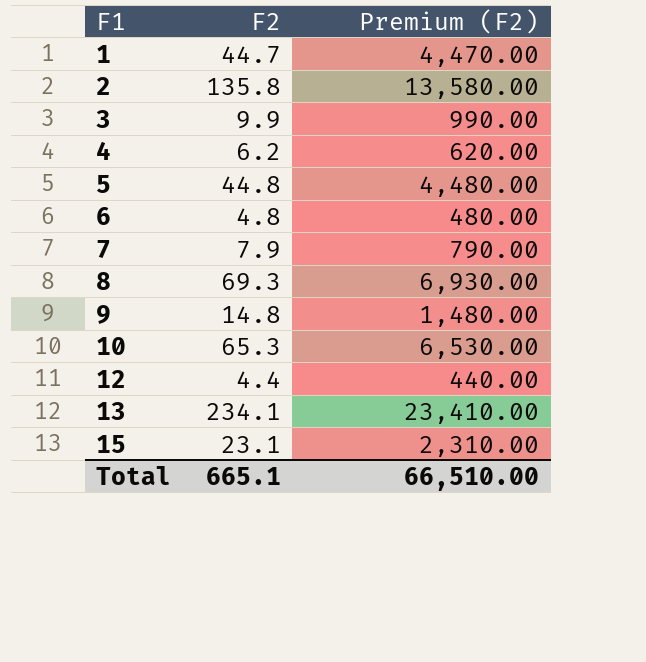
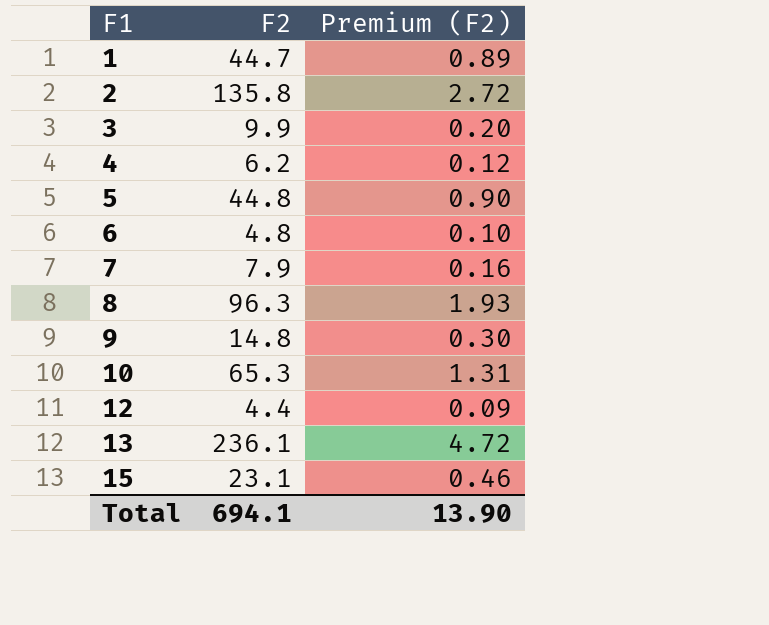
column Premium (F2) | formula: [F2] * 100 -> [F2] * 0.02
8 | F2: 69.3 -> 96.3
13 | F2: 234.1 -> 236.1
Total | F2: 665.1 -> 694.1
Total | Premium (F2): 66,510.00 -> 13.90

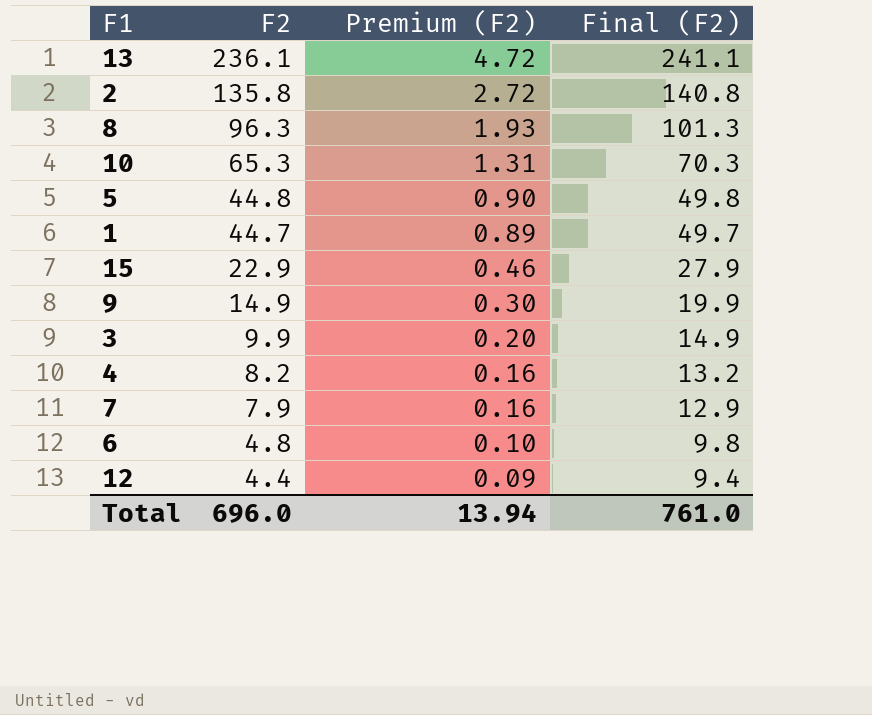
row order: F1 ascending -> F2 descending
column Final (F2) | formula: none -> [F2] + 5
15 | F2: 23.1 -> 22.9
9 | F2: 14.8 -> 14.9
4 | F2: 6.2 -> 8.2
4 | Premium (F2): 0.12 -> 0.16
Total | F2: 694.1 -> 696.0
Total | Premium (F2): 13.90 -> 13.94

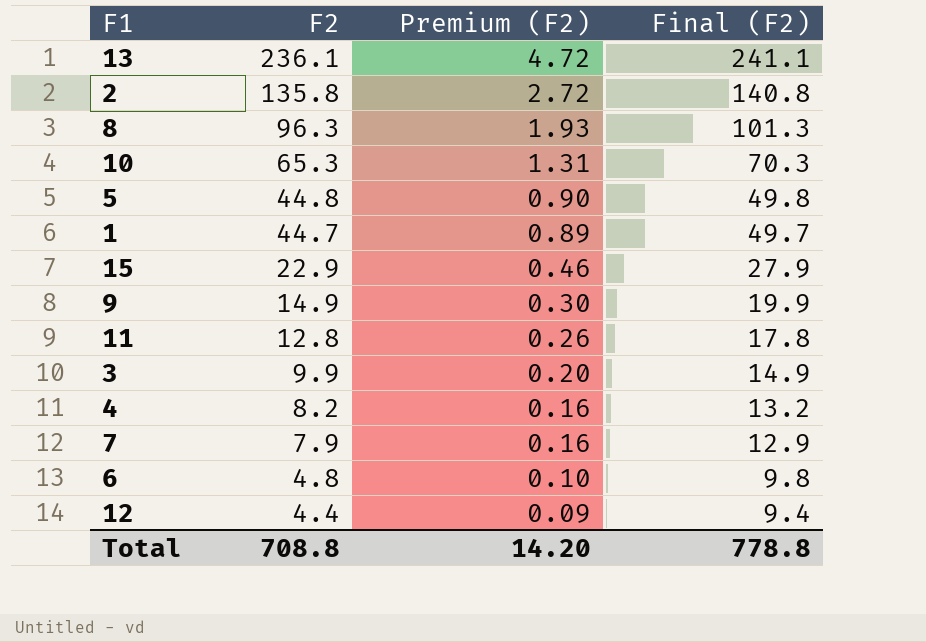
row 11: none -> 12.8 | 0.26 | 17.8
Total | F2: 696.0 -> 708.8
Total | Premium (F2): 13.94 -> 14.20
Total | Final (F2): 761.0 -> 778.8

